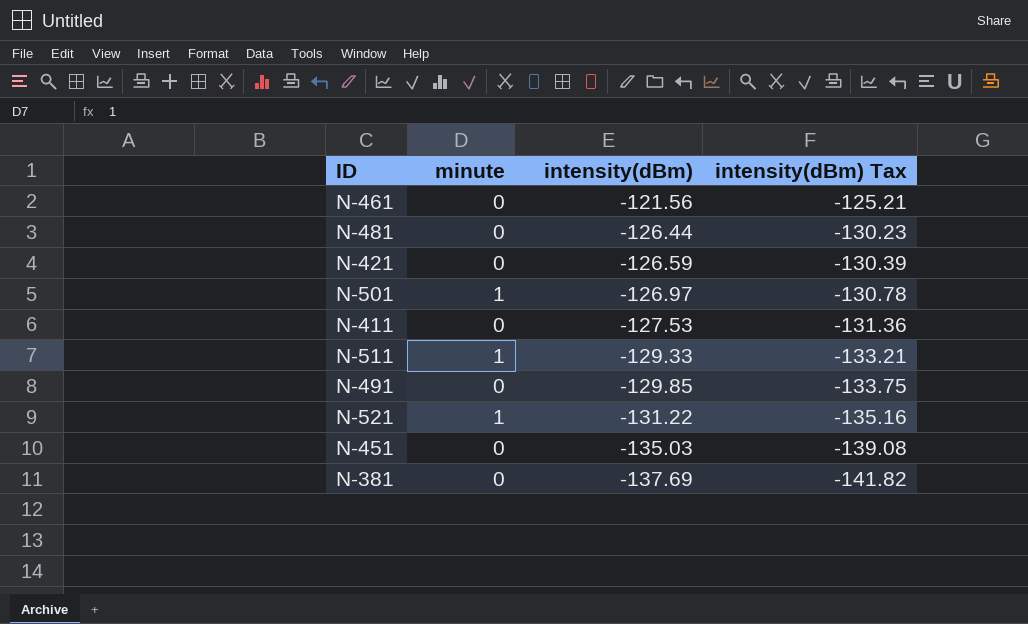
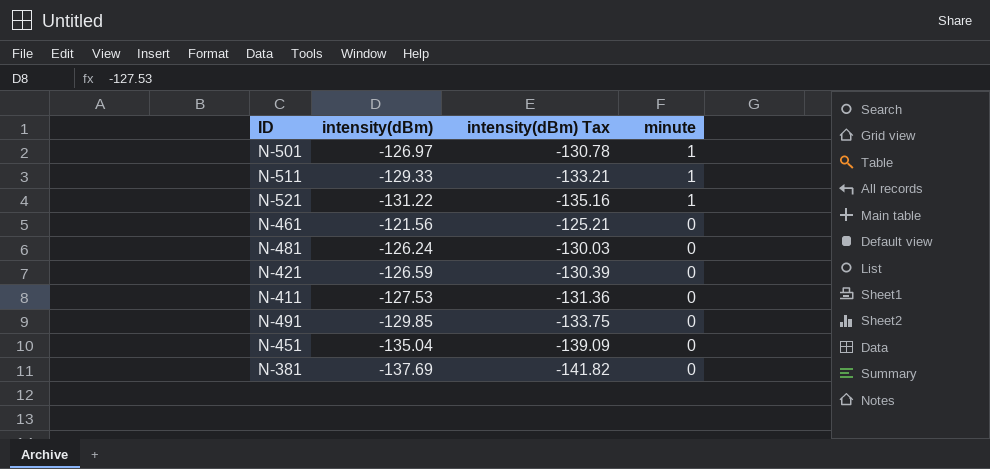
row order: intensity(dBm) descending -> minute descending
column minute | position: 2 -> 4
N-481 | intensity(dBm): -126.44 -> -126.24
N-481 | intensity(dBm) Tax: -130.23 -> -130.03
N-451 | intensity(dBm): -135.03 -> -135.04
N-451 | intensity(dBm) Tax: -139.08 -> -139.09

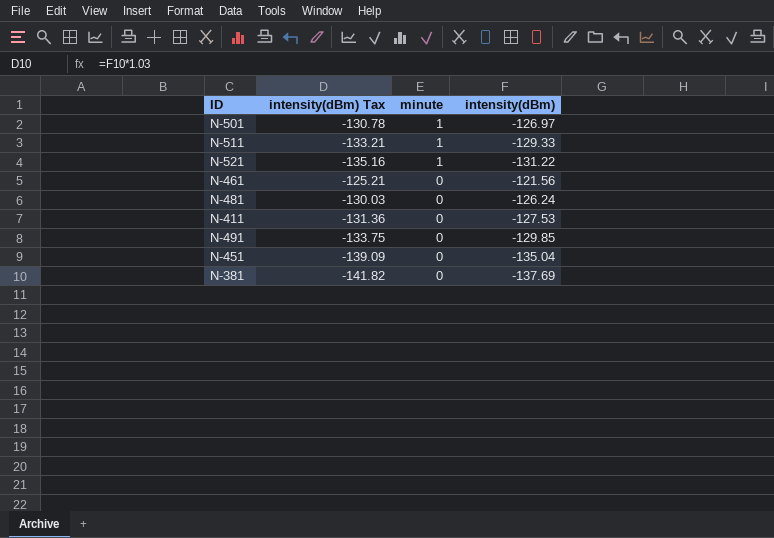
column intensity(dBm) | position: 2 -> 4
row N-421: -126.59 | -130.39 | 0 -> none

